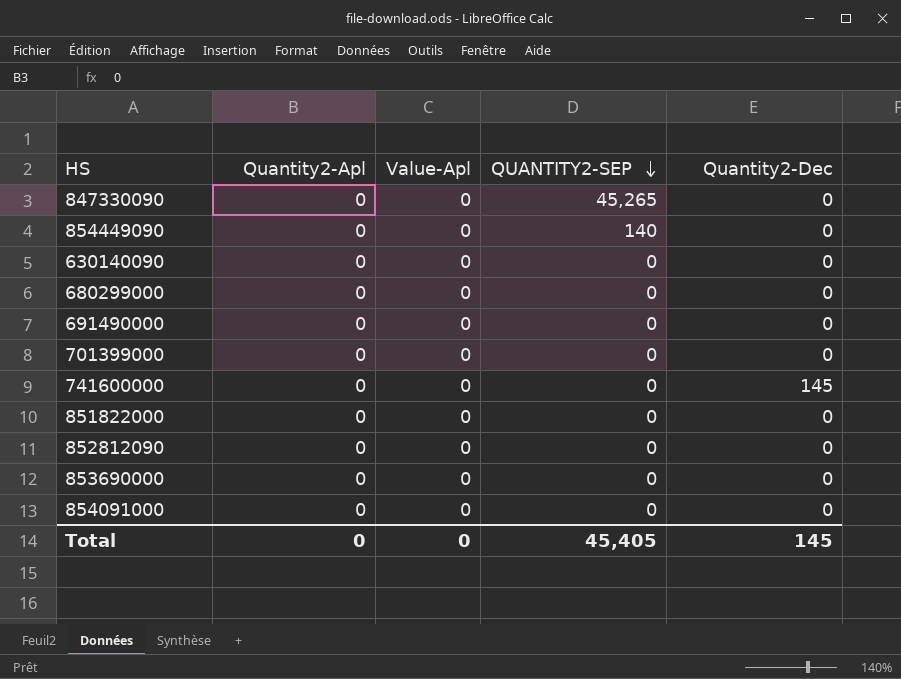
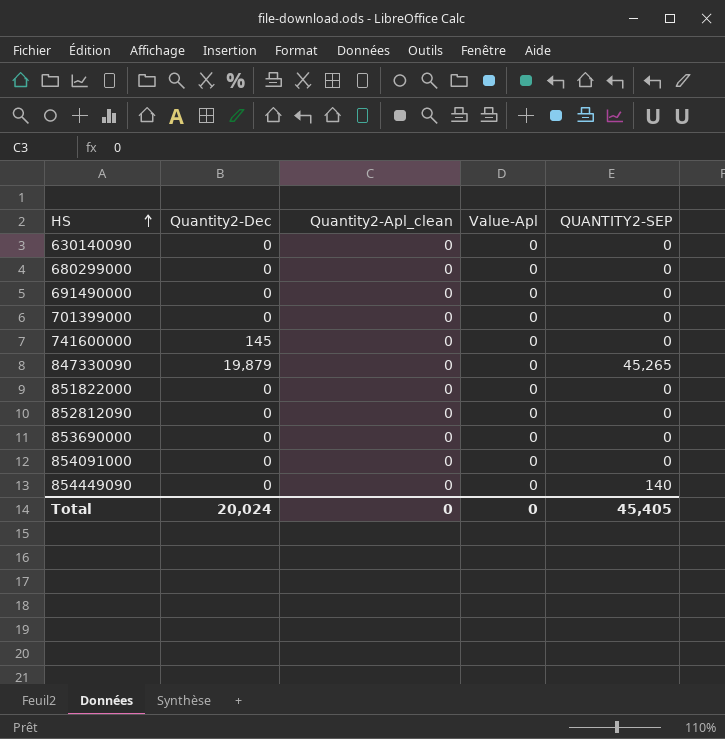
row order: QUANTITY2-SEP descending -> HS ascending
column Quantity2-Dec | position: 5 -> 2
column name: Quantity2-Apl -> Quantity2-Apl_clean
847330090 | Quantity2-Dec: 0 -> 19,879
Total | Quantity2-Dec: 145 -> 20,024

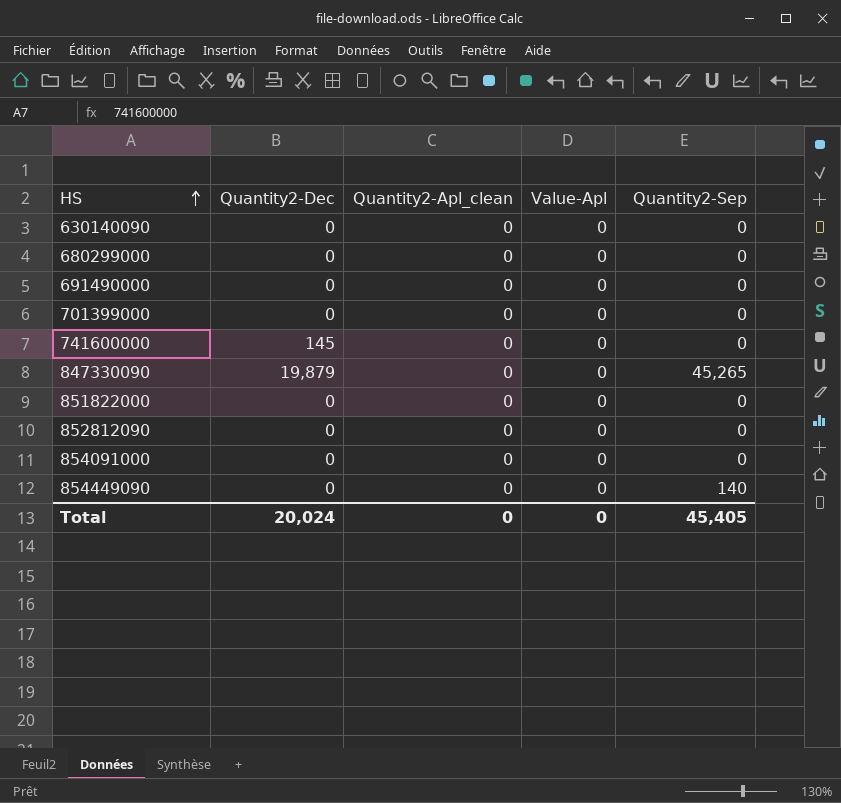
column name: QUANTITY2-SEP -> Quantity2-Sep
row 853690000: 0 | 0 | 0 | 0 -> none

